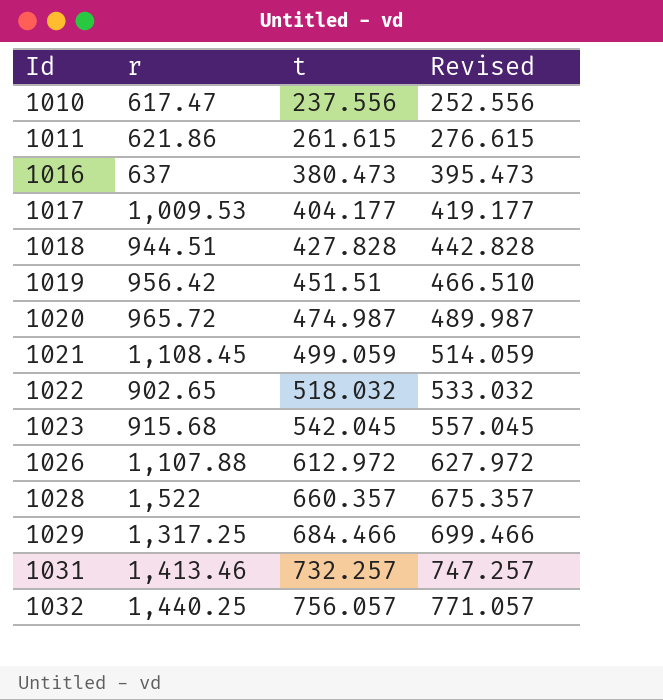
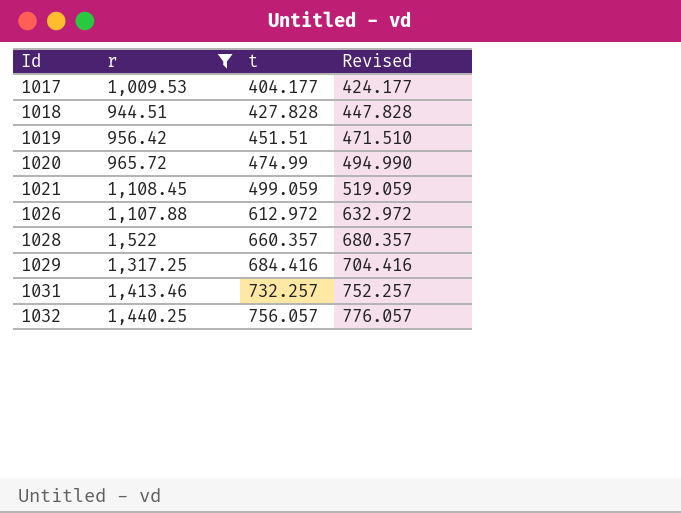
filter: none -> r >= 944.51
column Revised | formula: [t] + 15 -> [t] + 20
1020 | t: 474.987 -> 474.99
1029 | t: 684.466 -> 684.416

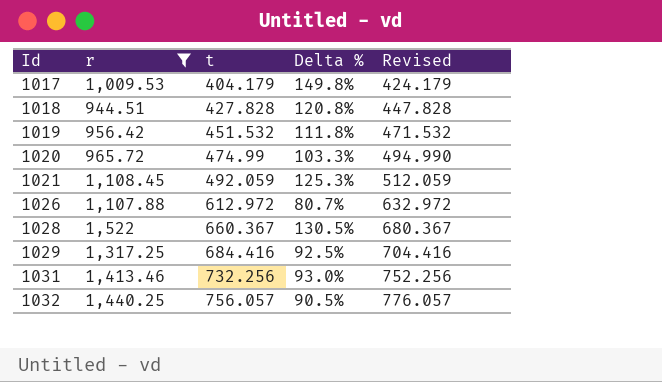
column Delta % | formula: none -> ([r] - [t]) / [t]
1017 | t: 404.177 -> 404.179
1017 | Revised: 424.177 -> 424.179
1019 | t: 451.51 -> 451.532
1019 | Revised: 471.510 -> 471.532
1021 | t: 499.059 -> 492.059
1021 | Revised: 519.059 -> 512.059
1028 | t: 660.357 -> 660.367
1028 | Revised: 680.357 -> 680.367
1031 | t: 732.257 -> 732.256
1031 | Revised: 752.257 -> 752.256

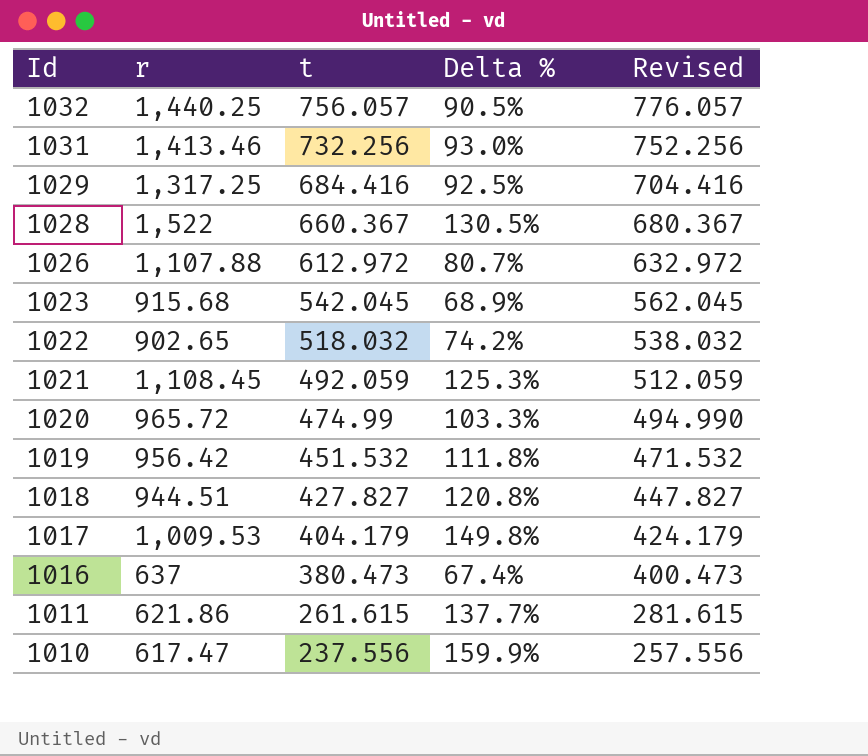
filter: r >= 944.51 -> none
row order: Id ascending -> Id descending
1018 | t: 427.828 -> 427.827
1018 | Revised: 447.828 -> 447.827

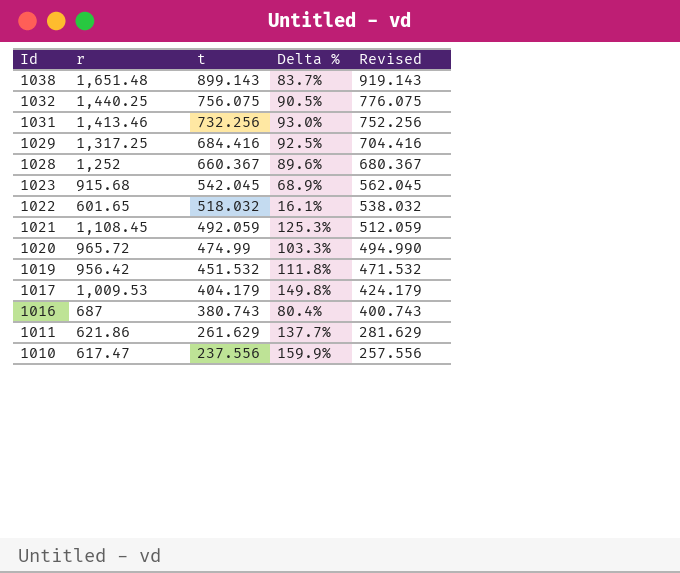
row 1026: 1,107.88 | 612.972 | 80.7% | 632.972 -> none
row 1018: 944.51 | 427.827 | 120.8% | 447.827 -> none
row 1038: none -> 1,651.48 | 899.143 | 83.7% | 919.143
1032 | t: 756.057 -> 756.075
1032 | Revised: 776.057 -> 776.075
1028 | r: 1,522 -> 1,252
1028 | Delta %: 130.5% -> 89.6%
1022 | r: 902.65 -> 601.65
1022 | Delta %: 74.2% -> 16.1%
1016 | r: 637 -> 687
1016 | t: 380.473 -> 380.743
1016 | Delta %: 67.4% -> 80.4%
1016 | Revised: 400.473 -> 400.743
1011 | t: 261.615 -> 261.629
1011 | Revised: 281.615 -> 281.629

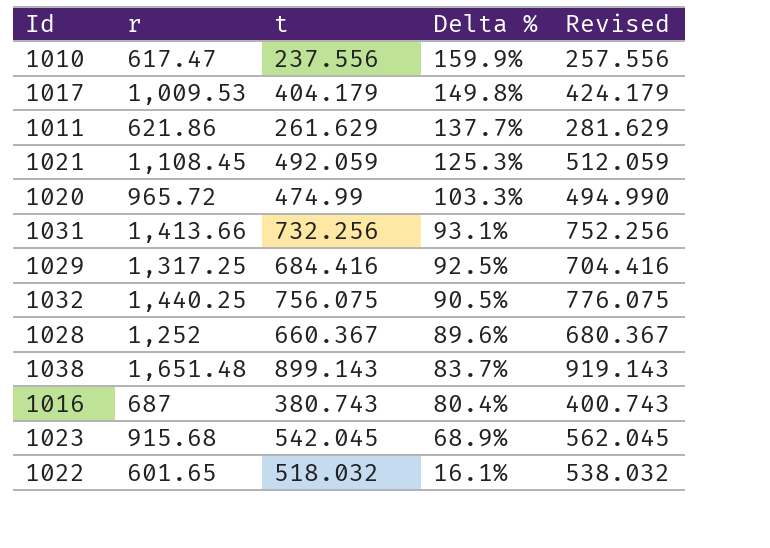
row order: Id descending -> Delta % descending
row 1019: 956.42 | 451.532 | 111.8% | 471.532 -> none
1031 | r: 1,413.46 -> 1,413.66
1031 | Delta %: 93.0% -> 93.1%

